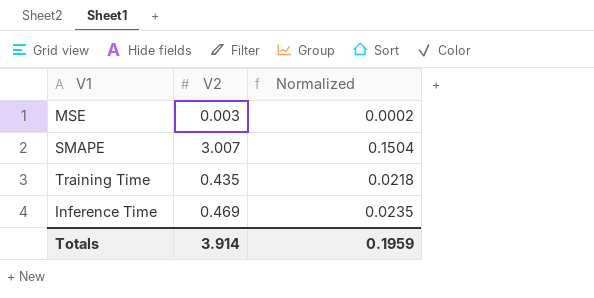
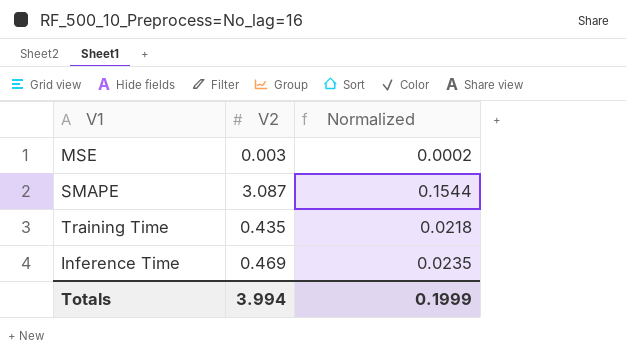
SMAPE | V2: 3.007 -> 3.087
SMAPE | Normalized: 0.1504 -> 0.1544
Totals | V2: 3.914 -> 3.994
Totals | Normalized: 0.1959 -> 0.1999

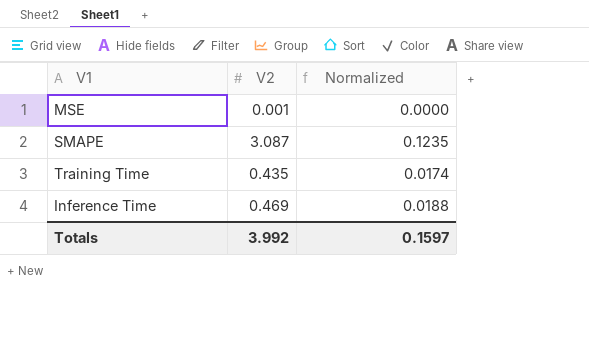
column Normalized | formula: [V2] * 0.05 -> [V2] * 0.04
MSE | V2: 0.003 -> 0.001
Totals | V2: 3.994 -> 3.992
Totals | Normalized: 0.1999 -> 0.1597

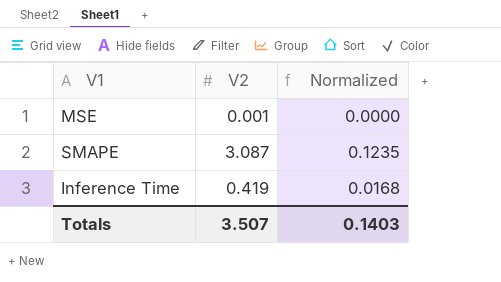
row Training Time: 0.435 | 0.0174 -> none
Inference Time | V2: 0.469 -> 0.419
Inference Time | Normalized: 0.0188 -> 0.0168
Totals | V2: 3.992 -> 3.507
Totals | Normalized: 0.1597 -> 0.1403

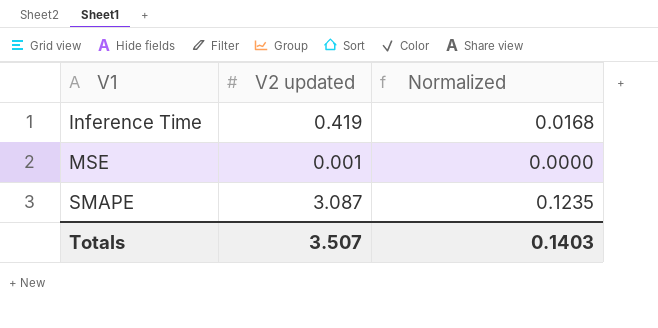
row order: none -> V1 ascending
column name: V2 -> V2 updated

